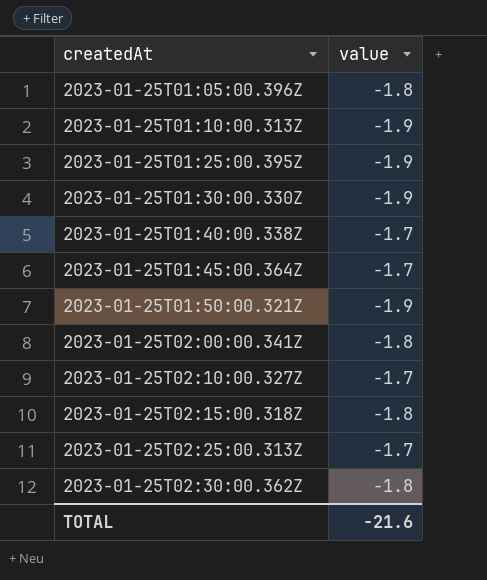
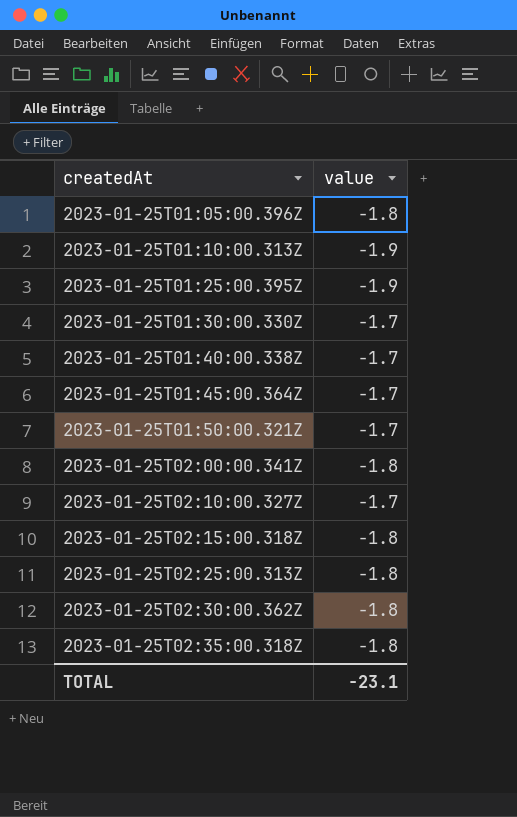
2023-01-25T01:30:00.330Z | value: -1.9 -> -1.7
2023-01-25T01:50:00.321Z | value: -1.9 -> -1.7
2023-01-25T02:25:00.313Z | value: -1.7 -> -1.8
row 2023-01-25T02:35:00.318Z: none -> -1.8
TOTAL | value: -21.6 -> -23.1

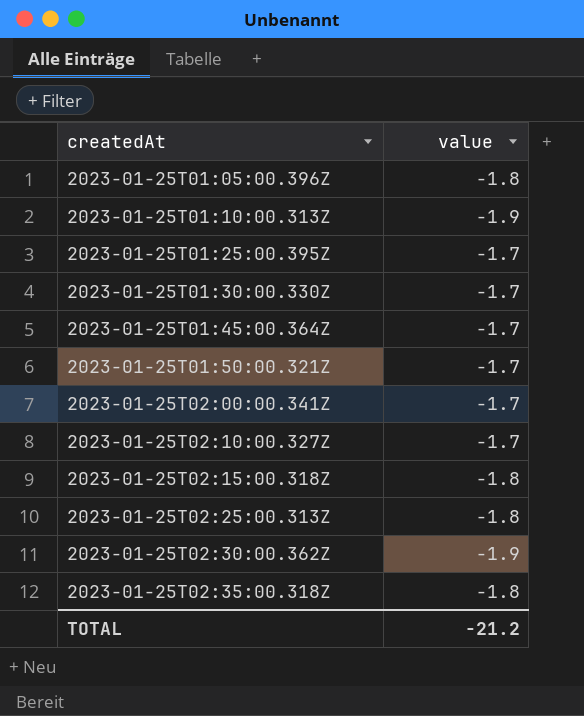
row 2023-01-25T01:40:00.338Z: -1.7 -> none
2023-01-25T01:25:00.395Z | value: -1.9 -> -1.7
2023-01-25T02:00:00.341Z | value: -1.8 -> -1.7
2023-01-25T02:30:00.362Z | value: -1.8 -> -1.9
TOTAL | value: -23.1 -> -21.2

